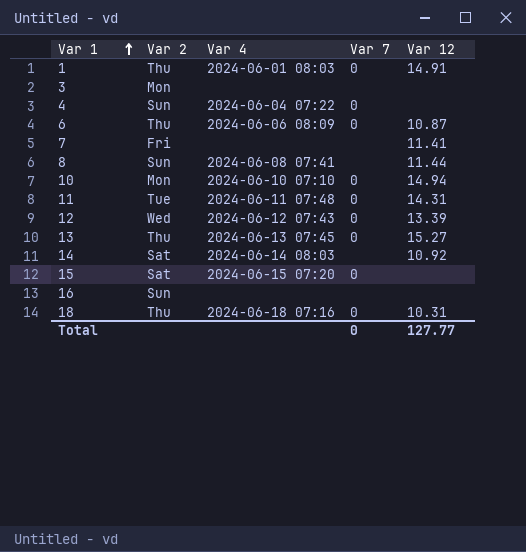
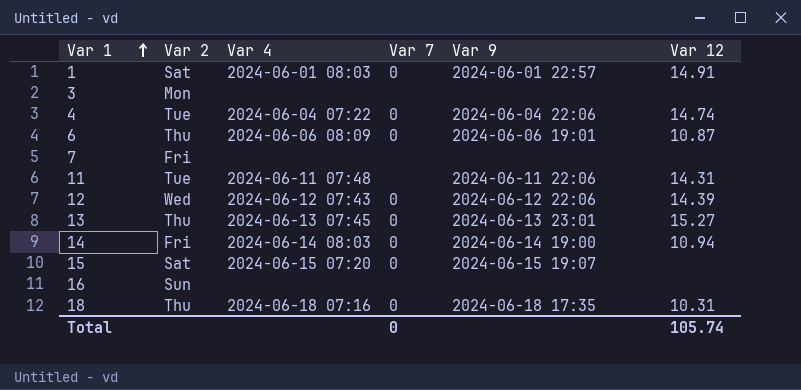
column Var 9 | position: none -> 5
row 8: Sun | 2024-06-08 07:41 | none | 11.44 -> none
row 10: Mon | 2024-06-10 07:10 | 0 | 14.94 -> none
1 | Var 2: Thu -> Sat
4 | Var 2: Sun -> Tue
4 | Var 12: none -> 14.74
7 | Var 12: 11.41 -> none
11 | Var 7: 0 -> none
12 | Var 12: 13.39 -> 14.39
14 | Var 2: Sat -> Fri
14 | Var 7: none -> 0
14 | Var 12: 10.92 -> 10.94
Total | Var 12: 127.77 -> 105.74

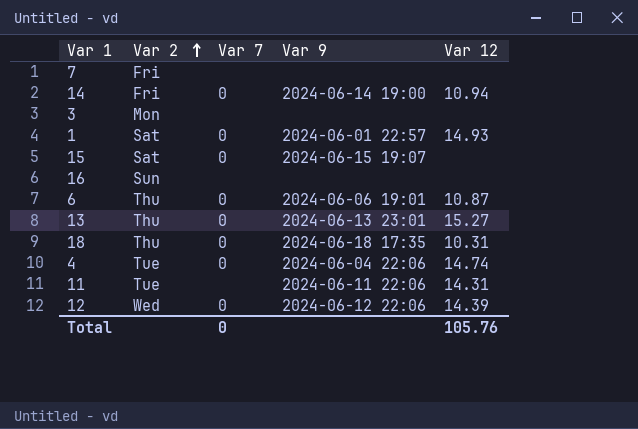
row order: Var 1 ascending -> Var 2 ascending
column Var 4 | position: 3 -> none
1 | Var 12: 14.91 -> 14.93
Total | Var 12: 105.74 -> 105.76

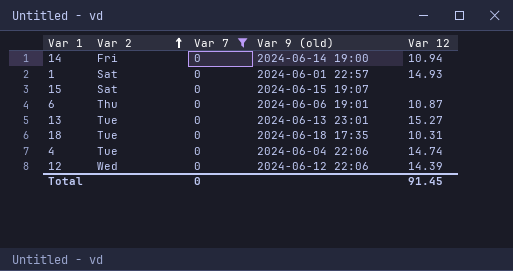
filter: none -> Var 7 = 0
column name: Var 9 -> Var 9 (old)
13 | Var 2: Thu -> Tue
18 | Var 2: Thu -> Tue
Total | Var 12: 105.76 -> 91.45

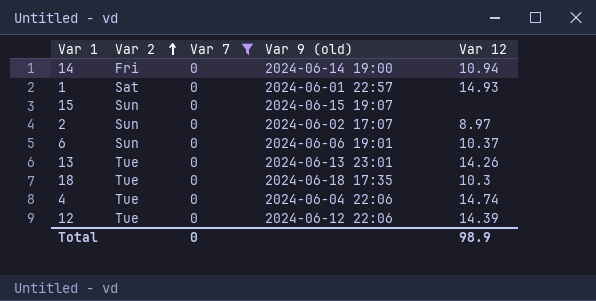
15 | Var 2: Sat -> Sun
row 2: none -> Sun | 0 | 2024-06-02 17:07 | 8.97
6 | Var 2: Thu -> Sun
6 | Var 12: 10.87 -> 10.37
13 | Var 12: 15.27 -> 14.26
18 | Var 12: 10.31 -> 10.3
12 | Var 2: Wed -> Tue
Total | Var 12: 91.45 -> 98.9

